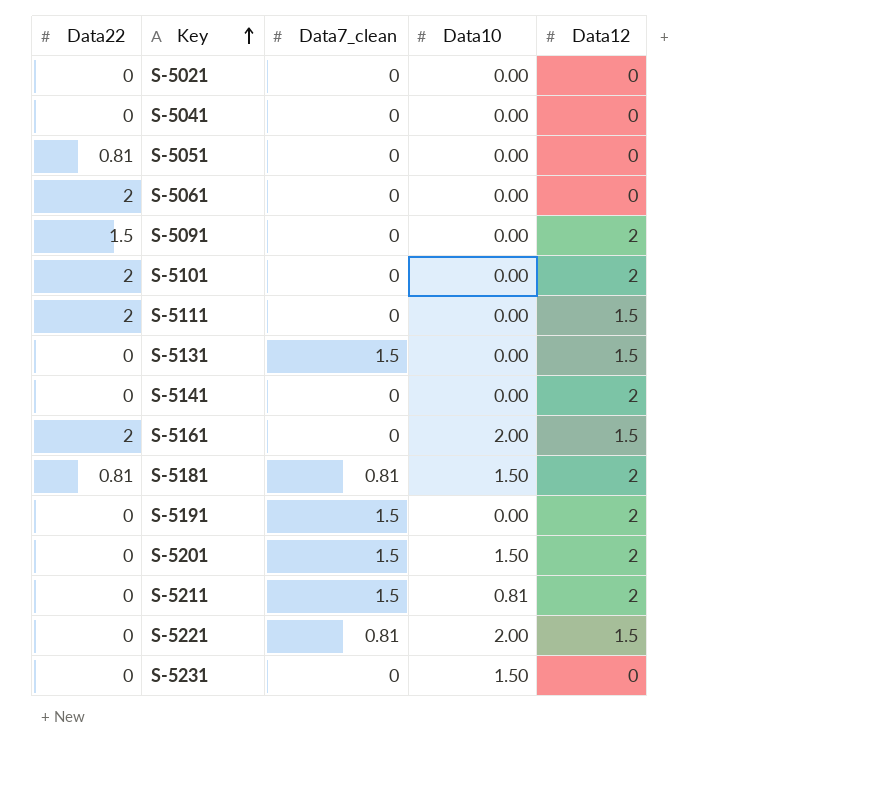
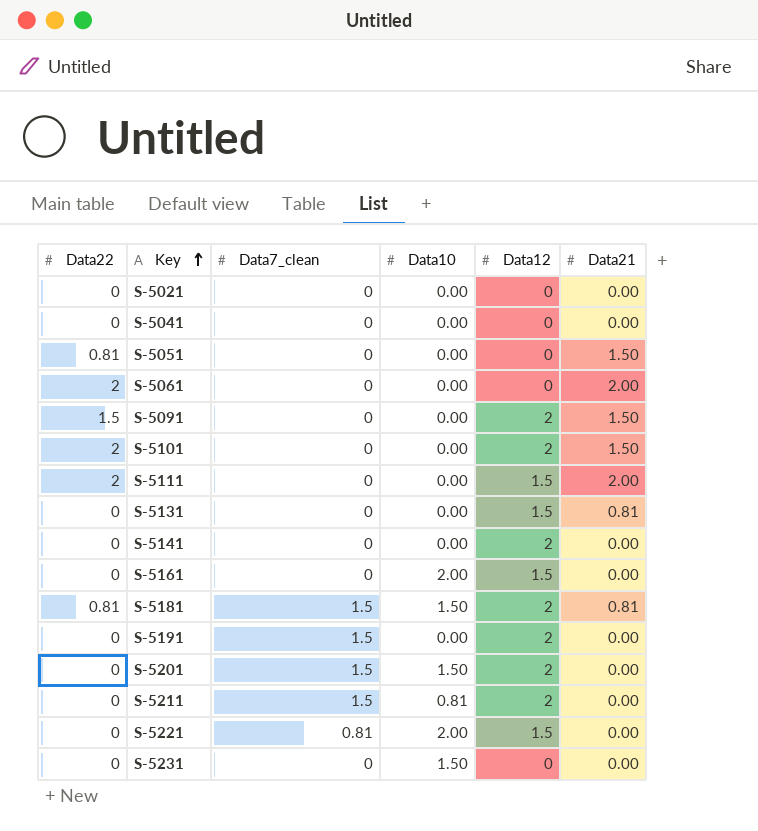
column Data21 | position: none -> 6
S-5131 | Data7_clean: 1.5 -> 0
S-5161 | Data22: 2 -> 0
S-5181 | Data7_clean: 0.81 -> 1.5

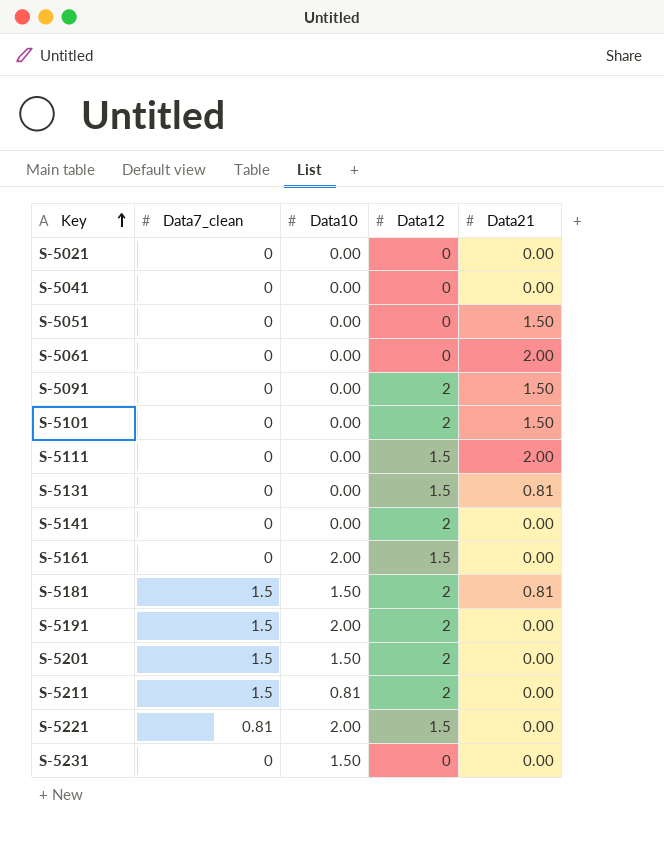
column Data22 | position: 1 -> none
S-5191 | Data10: 0.00 -> 2.00

